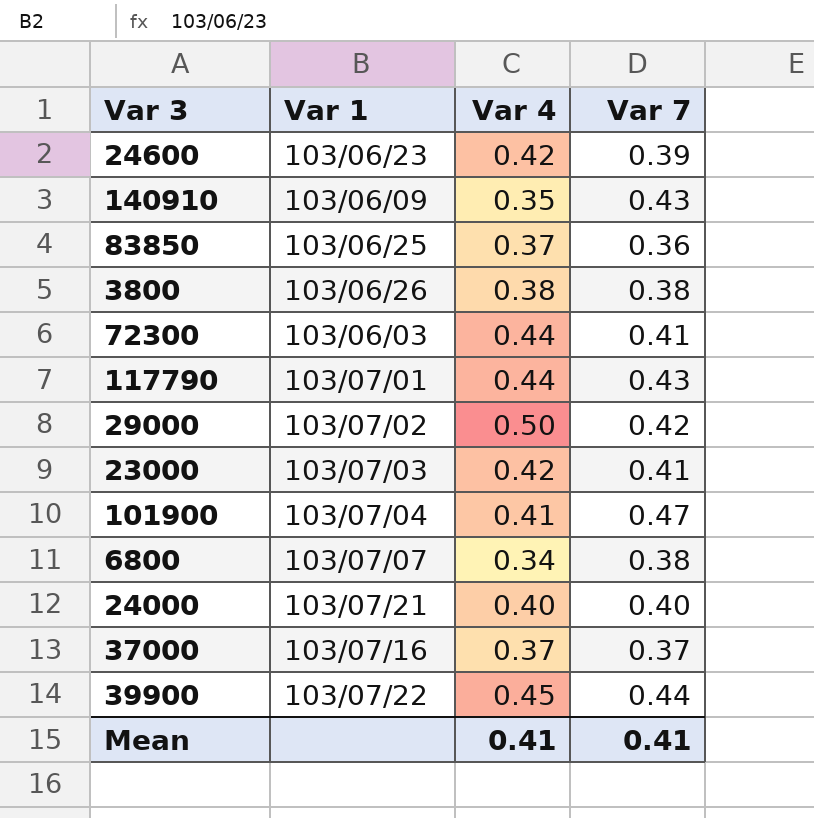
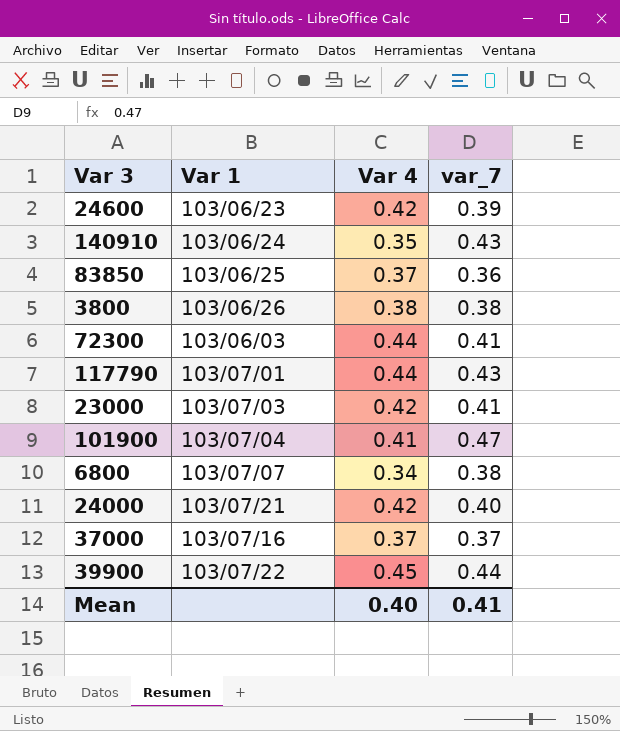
column name: Var 7 -> var_7
row 29000: 103/07/02 | 0.50 | 0.42 -> none
140910 | Var 1: 103/06/09 -> 103/06/24
24000 | Var 4: 0.40 -> 0.42
Mean | Var 4: 0.41 -> 0.40

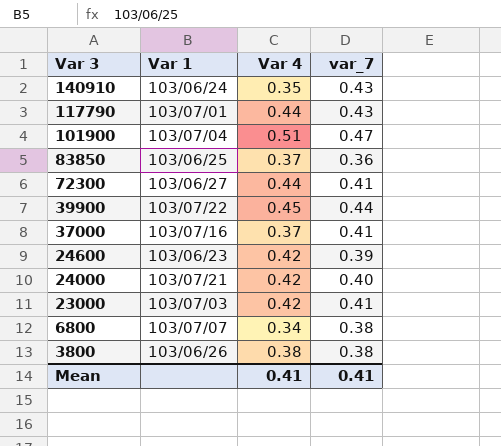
row order: none -> Var 3 descending
101900 | Var 4: 0.41 -> 0.51
72300 | Var 1: 103/06/03 -> 103/06/27
37000 | var_7: 0.37 -> 0.41
Mean | Var 4: 0.40 -> 0.41

